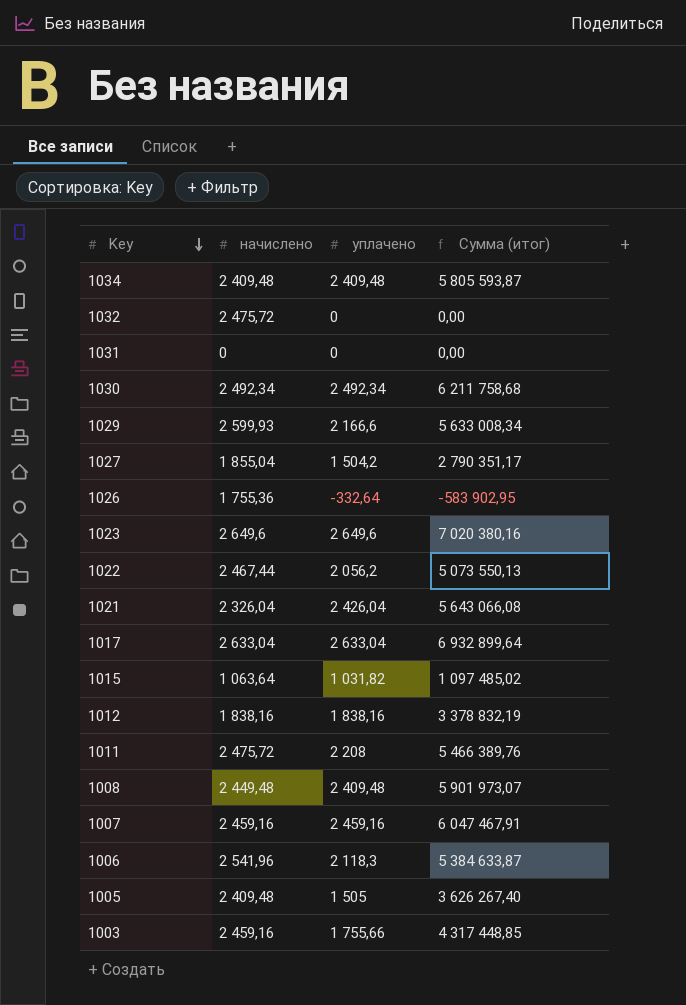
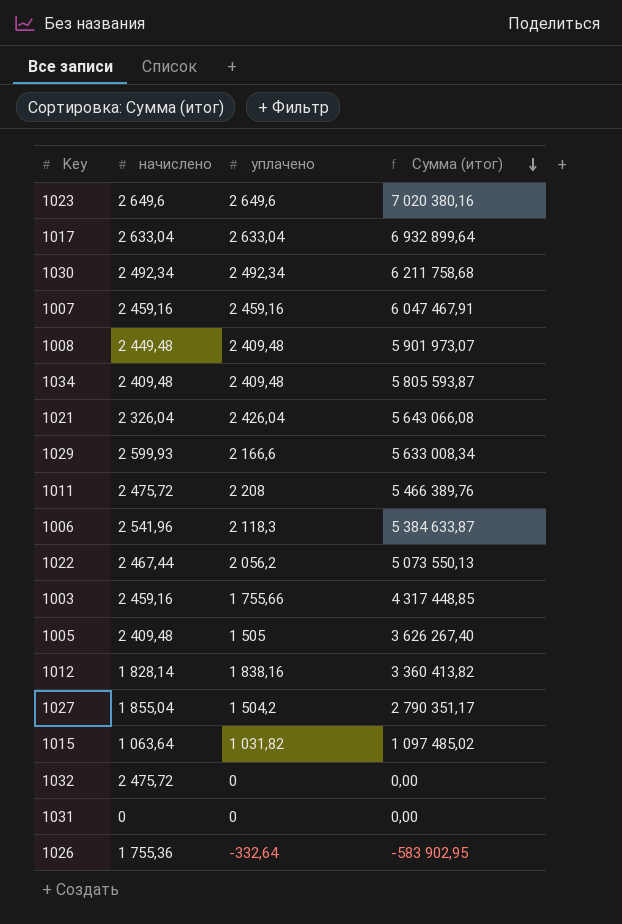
row order: Key descending -> Сумма (итог) descending
1012 | начислено: 1 838,16 -> 1 828,14
1012 | Сумма (итог): 3 378 832,19 -> 3 360 413,82

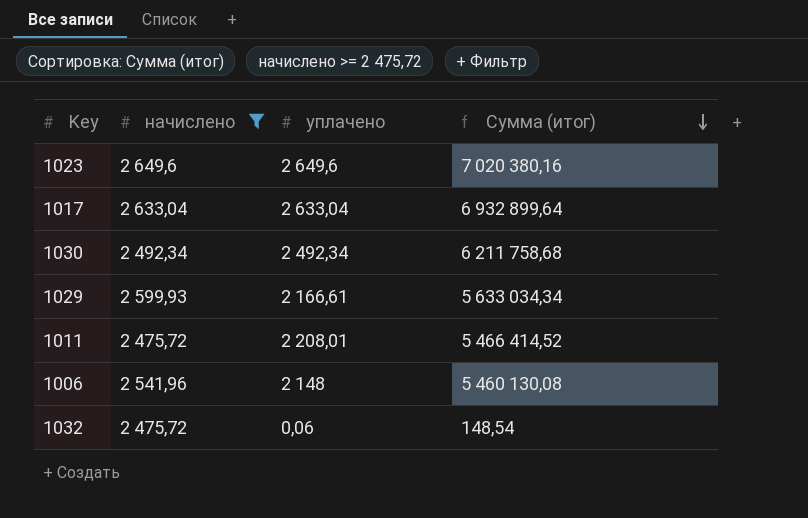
filter: none -> начислено >= 2 475,72
1029 | уплачено: 2 166,6 -> 2 166,61
1029 | Сумма (итог): 5 633 008,34 -> 5 633 034,34
1011 | уплачено: 2 208 -> 2 208,01
1011 | Сумма (итог): 5 466 389,76 -> 5 466 414,52
1006 | уплачено: 2 118,3 -> 2 148
1006 | Сумма (итог): 5 384 633,87 -> 5 460 130,08
1032 | уплачено: 0 -> 0,06
1032 | Сумма (итог): 0,00 -> 148,54

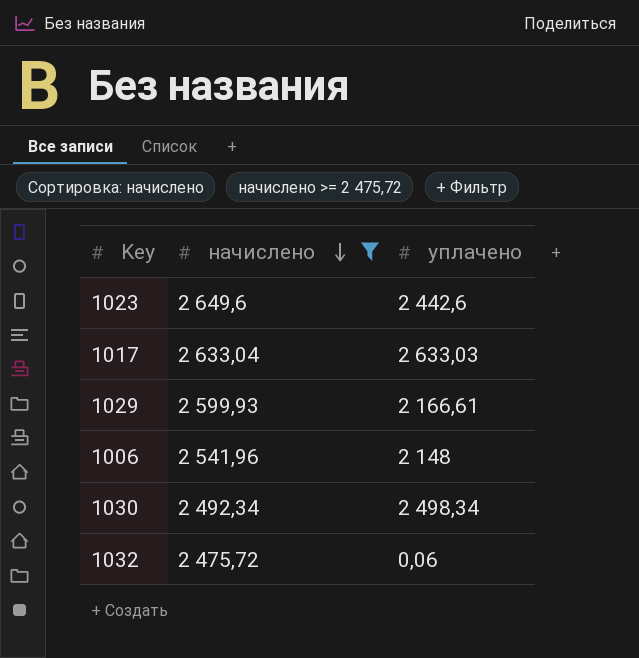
row order: Сумма (итог) descending -> начислено descending
column Сумма (итог) | formula: [начислено] * [уплачено] -> none
row 1011: 2 475,72 | 2 208,01 | 5 466 414,52 -> none
1023 | уплачено: 2 649,6 -> 2 442,6
1017 | уплачено: 2 633,04 -> 2 633,03
1030 | уплачено: 2 492,34 -> 2 498,34

